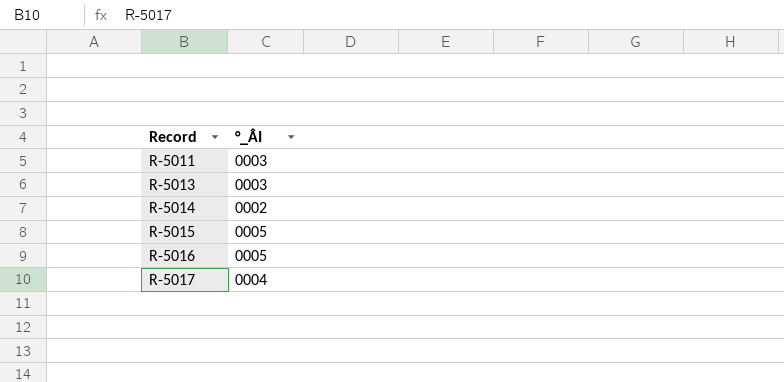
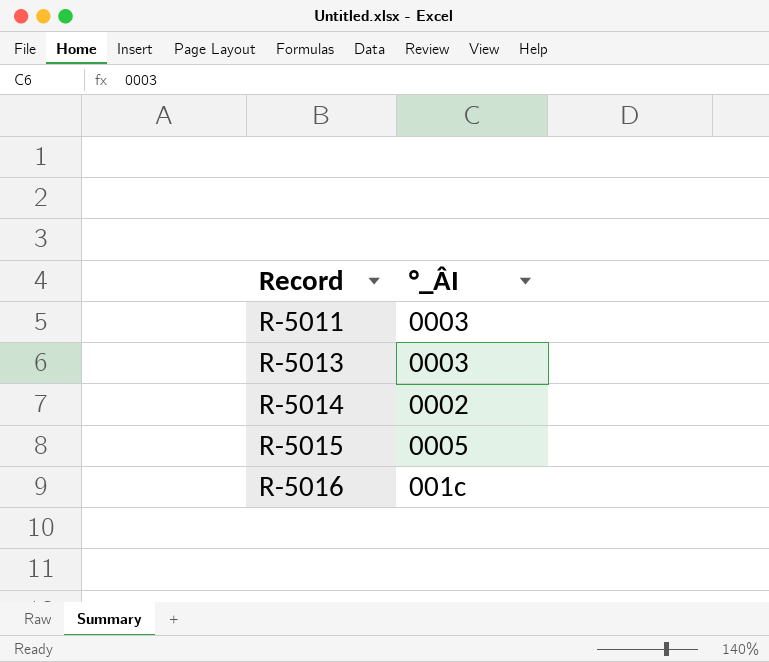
row R-5017: 0004 -> none
R-5016 | °_ÂI: 0005 -> 001c

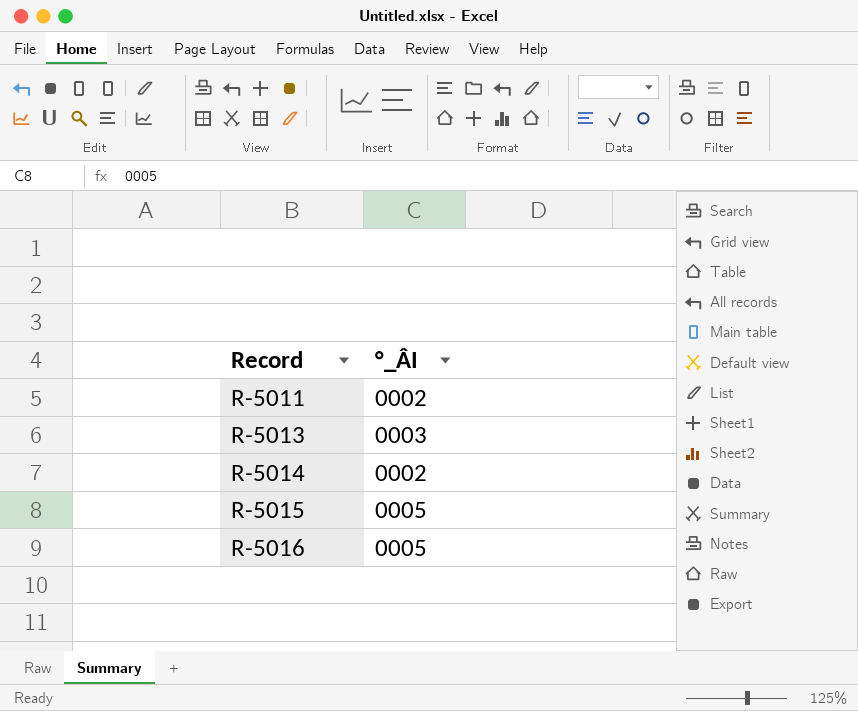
R-5011 | °_ÂI: 0003 -> 0002
R-5016 | °_ÂI: 001c -> 0005

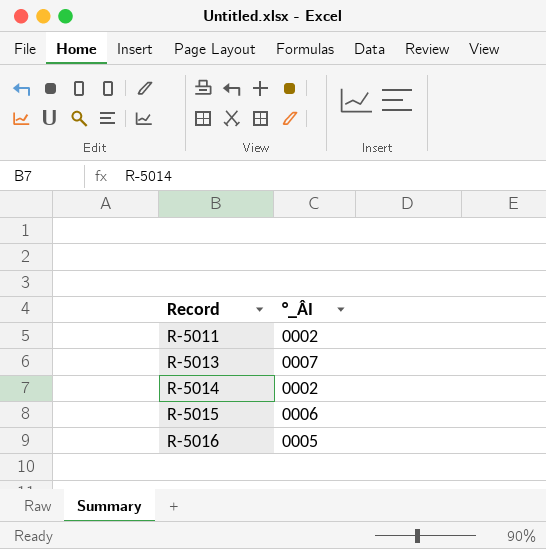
R-5013 | °_ÂI: 0003 -> 0007
R-5015 | °_ÂI: 0005 -> 0006

